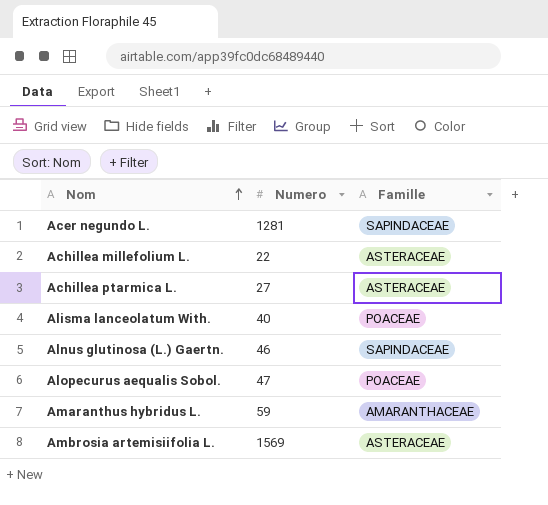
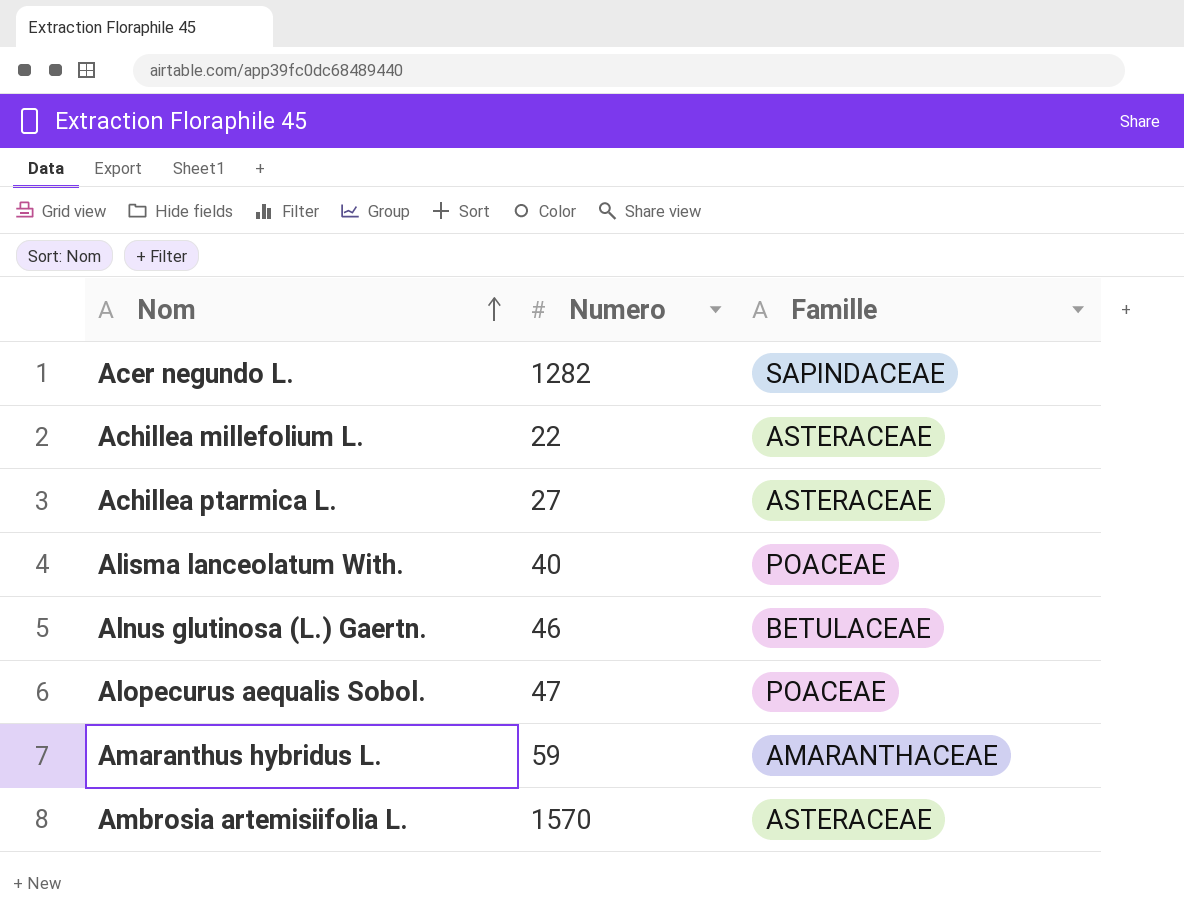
Acer negundo L. | Numero: 1281 -> 1282
Alnus glutinosa (L.) Gaertn. | Famille: SAPINDACEAE -> BETULACEAE
Ambrosia artemisiifolia L. | Numero: 1569 -> 1570

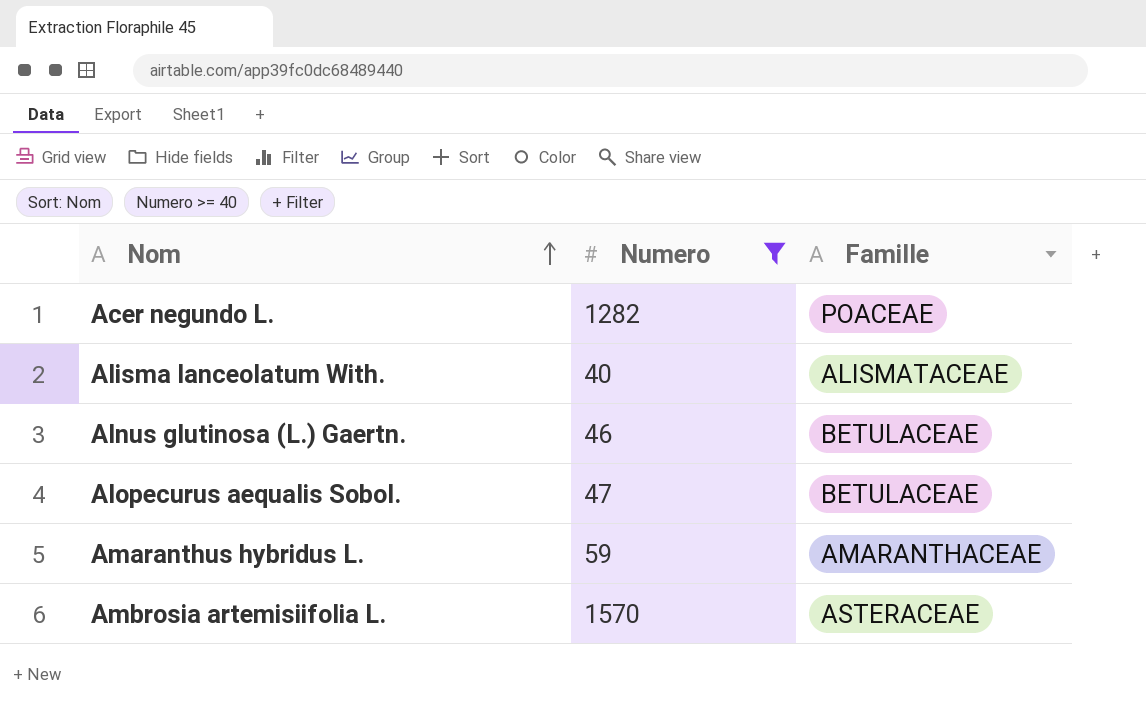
filter: none -> Numero >= 40
Acer negundo L. | Famille: SAPINDACEAE -> POACEAE
Alisma lanceolatum With. | Famille: POACEAE -> ALISMATACEAE
Alopecurus aequalis Sobol. | Famille: POACEAE -> BETULACEAE

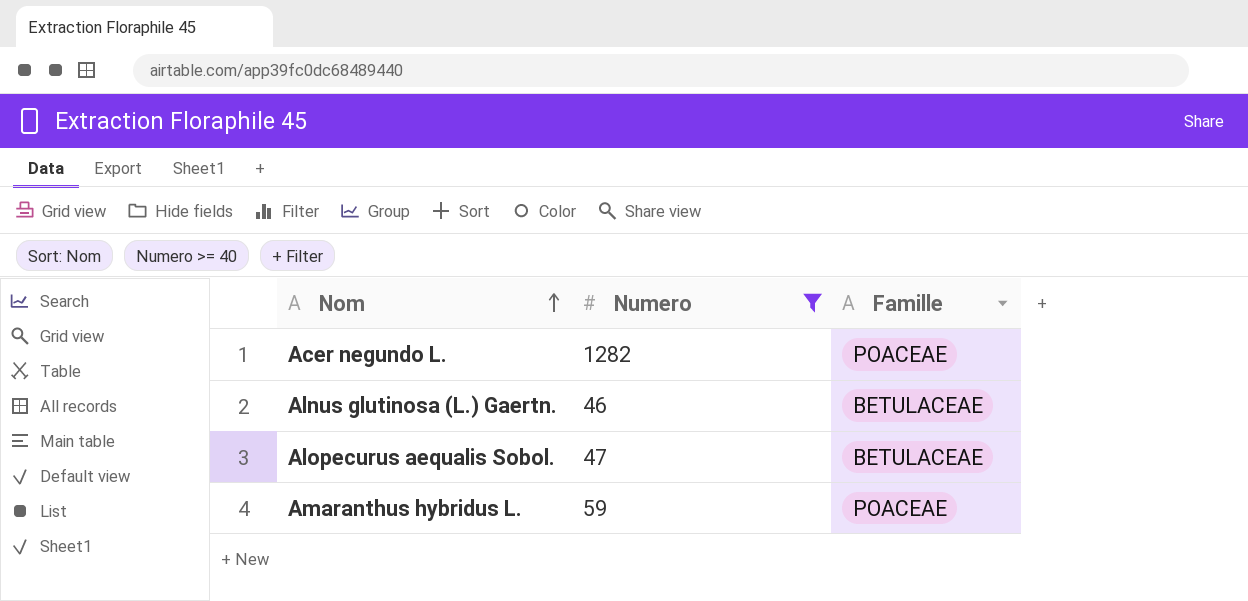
row Alisma lanceolatum With.: 40 | ALISMATACEAE -> none
row Ambrosia artemisiifolia L.: 1570 | ASTERACEAE -> none
Amaranthus hybridus L. | Famille: AMARANTHACEAE -> POACEAE

